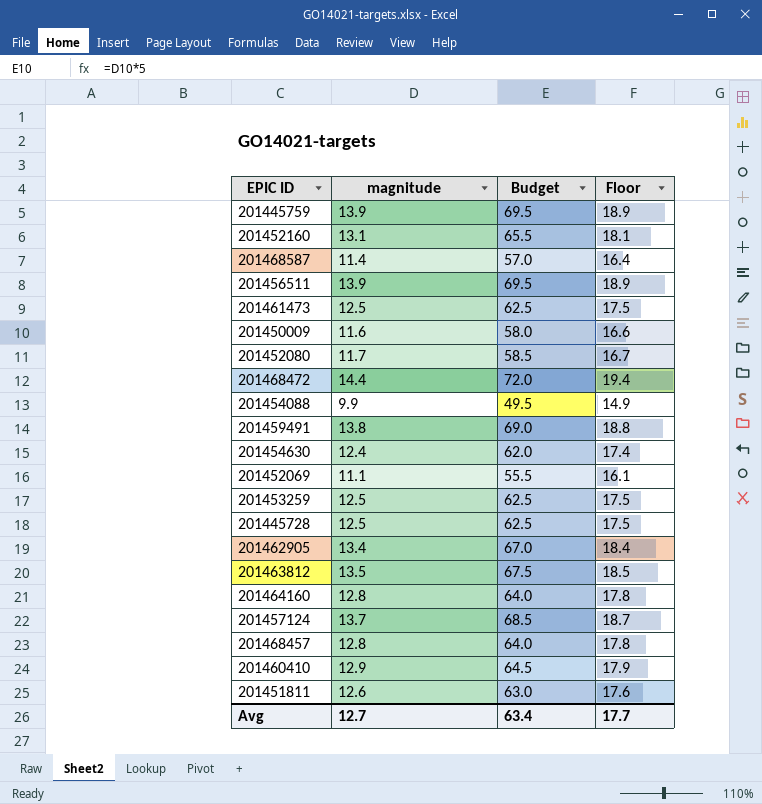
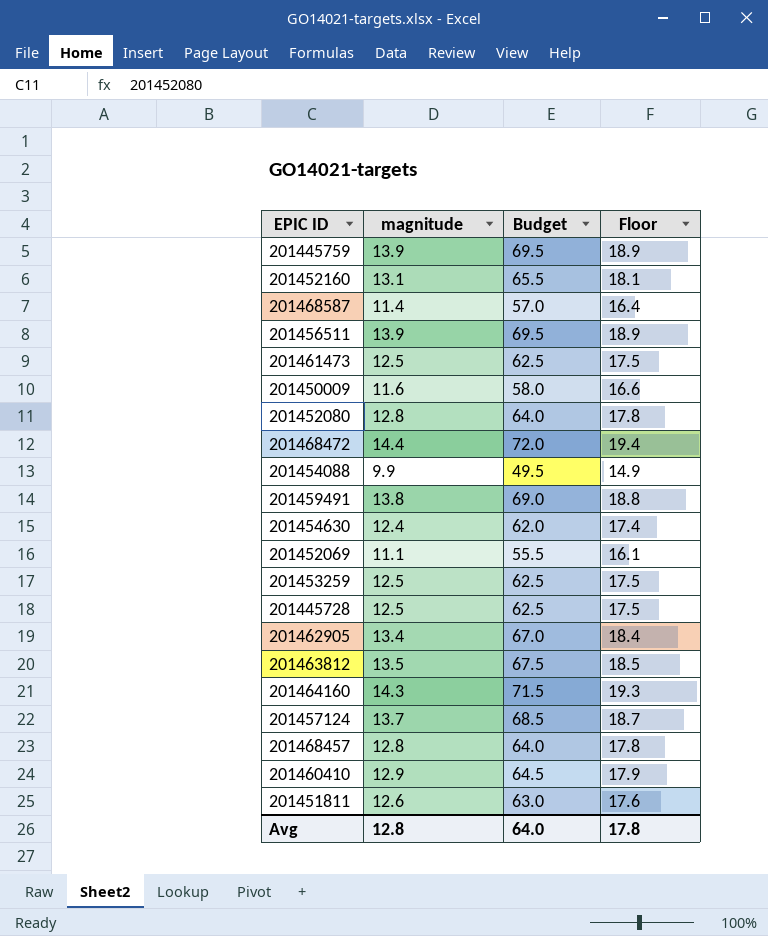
201452080 | magnitude: 11.7 -> 12.8
201452080 | Budget: 58.5 -> 64.0
201452080 | Floor: 16.7 -> 17.8
201464160 | magnitude: 12.8 -> 14.3
201464160 | Budget: 64.0 -> 71.5
201464160 | Floor: 17.8 -> 19.3
Avg | magnitude: 12.7 -> 12.8
Avg | Budget: 63.4 -> 64.0
Avg | Floor: 17.7 -> 17.8

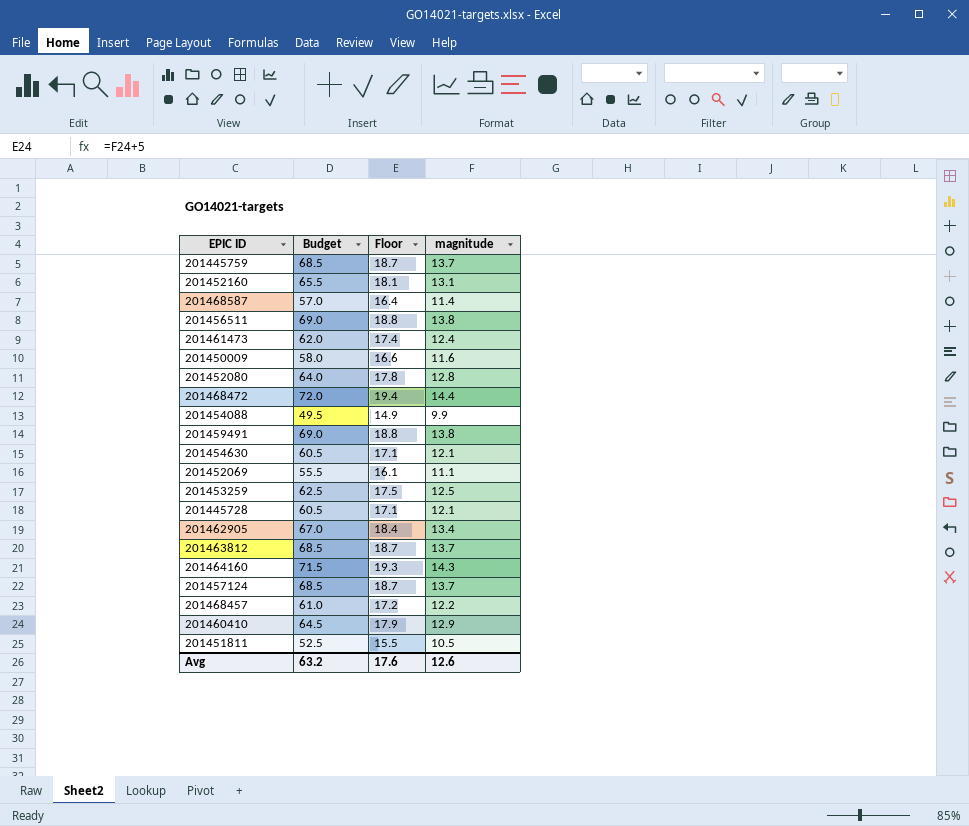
column magnitude | position: 2 -> 4
201445759 | Budget: 69.5 -> 68.5
201445759 | Floor: 18.9 -> 18.7
201445759 | magnitude: 13.9 -> 13.7
201456511 | Budget: 69.5 -> 69.0
201456511 | Floor: 18.9 -> 18.8
201456511 | magnitude: 13.9 -> 13.8
201461473 | Budget: 62.5 -> 62.0
201461473 | Floor: 17.5 -> 17.4
201461473 | magnitude: 12.5 -> 12.4
201454630 | Budget: 62.0 -> 60.5
201454630 | Floor: 17.4 -> 17.1
201454630 | magnitude: 12.4 -> 12.1
201445728 | Budget: 62.5 -> 60.5
201445728 | Floor: 17.5 -> 17.1
201445728 | magnitude: 12.5 -> 12.1
201463812 | Budget: 67.5 -> 68.5
201463812 | Floor: 18.5 -> 18.7
201463812 | magnitude: 13.5 -> 13.7
201468457 | Budget: 64.0 -> 61.0
201468457 | Floor: 17.8 -> 17.2
201468457 | magnitude: 12.8 -> 12.2
201451811 | Budget: 63.0 -> 52.5
201451811 | Floor: 17.6 -> 15.5
201451811 | magnitude: 12.6 -> 10.5
Avg | Budget: 64.0 -> 63.2
Avg | Floor: 17.8 -> 17.6
Avg | magnitude: 12.8 -> 12.6

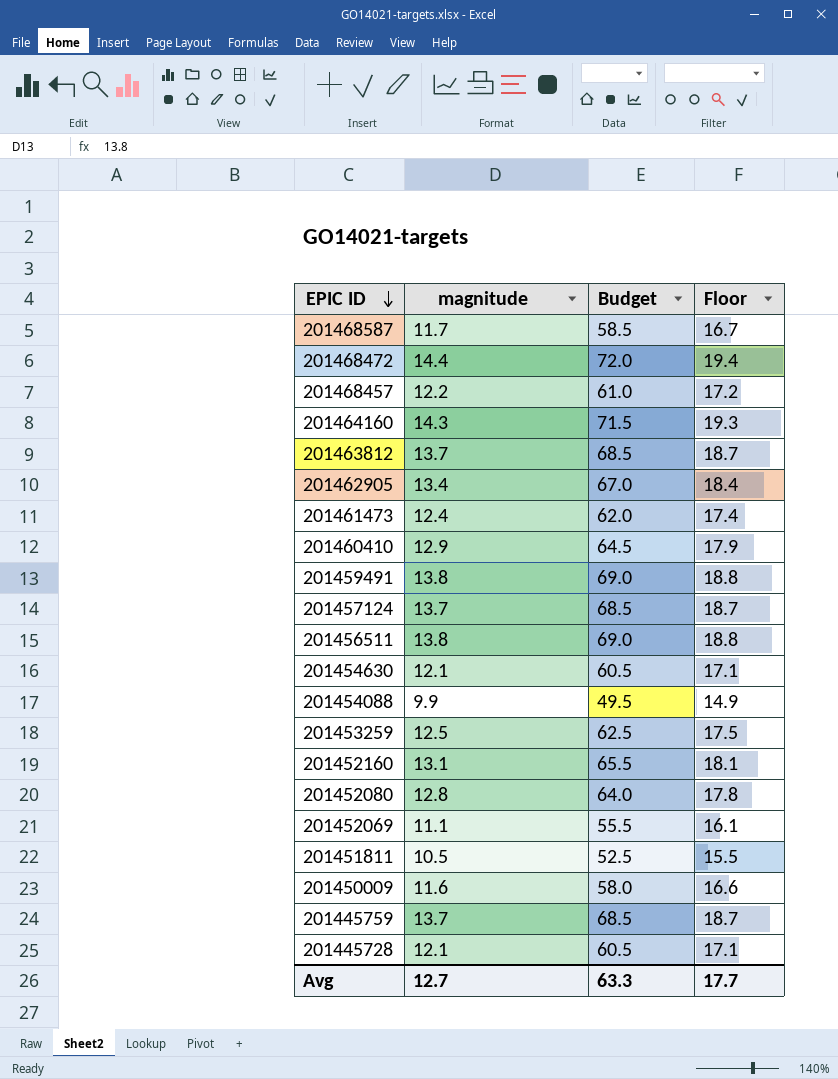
row order: none -> EPIC ID descending
column magnitude | position: 4 -> 2
201468587 | magnitude: 11.4 -> 11.7
201468587 | Budget: 57.0 -> 58.5
201468587 | Floor: 16.4 -> 16.7
Avg | magnitude: 12.6 -> 12.7
Avg | Budget: 63.2 -> 63.3
Avg | Floor: 17.6 -> 17.7

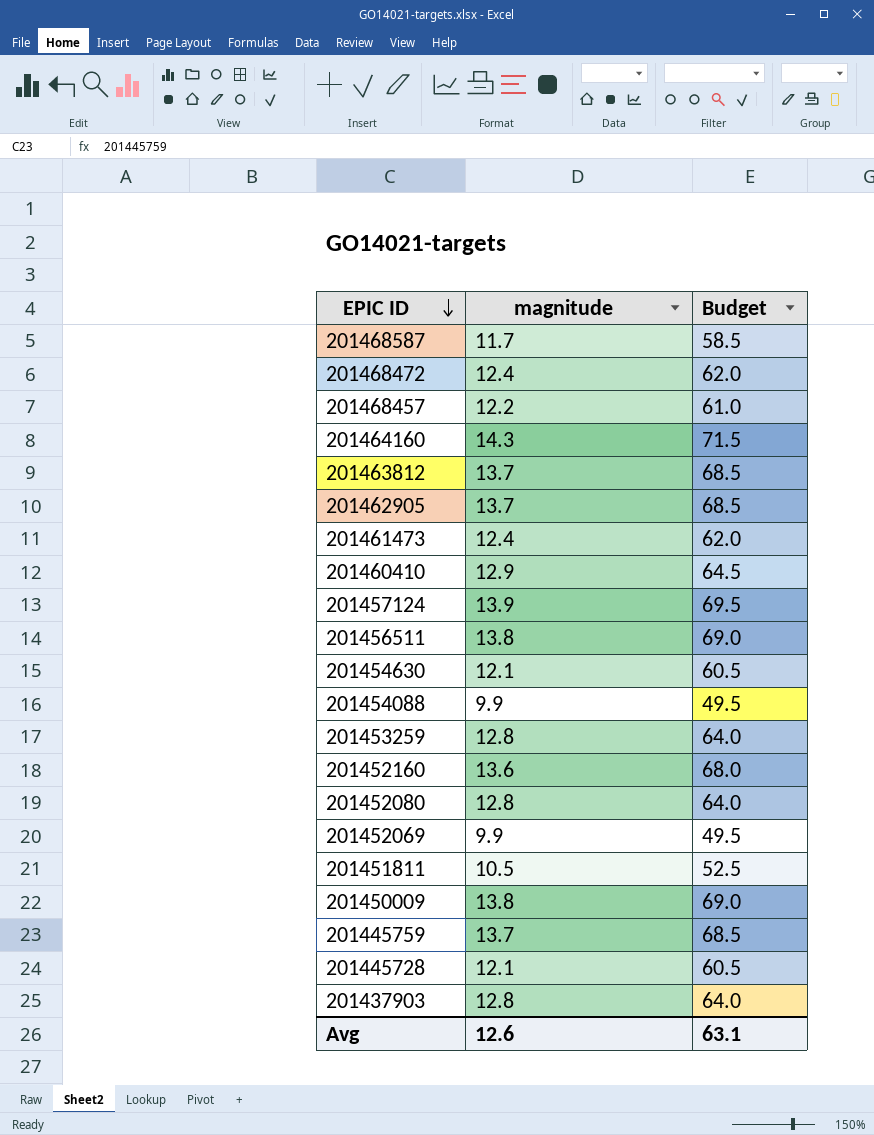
column Floor | formula: [magnitude] + 5 -> none
row 201459491: 13.8 | 69.0 | 18.8 -> none
201468472 | magnitude: 14.4 -> 12.4
201468472 | Budget: 72.0 -> 62.0
201462905 | magnitude: 13.4 -> 13.7
201462905 | Budget: 67.0 -> 68.5
201457124 | magnitude: 13.7 -> 13.9
201457124 | Budget: 68.5 -> 69.5
201453259 | magnitude: 12.5 -> 12.8
201453259 | Budget: 62.5 -> 64.0
201452160 | magnitude: 13.1 -> 13.6
201452160 | Budget: 65.5 -> 68.0
201452069 | magnitude: 11.1 -> 9.9
201452069 | Budget: 55.5 -> 49.5
201450009 | magnitude: 11.6 -> 13.8
201450009 | Budget: 58.0 -> 69.0
row 201437903: none -> 12.8 | 64.0
Avg | magnitude: 12.7 -> 12.6
Avg | Budget: 63.3 -> 63.1

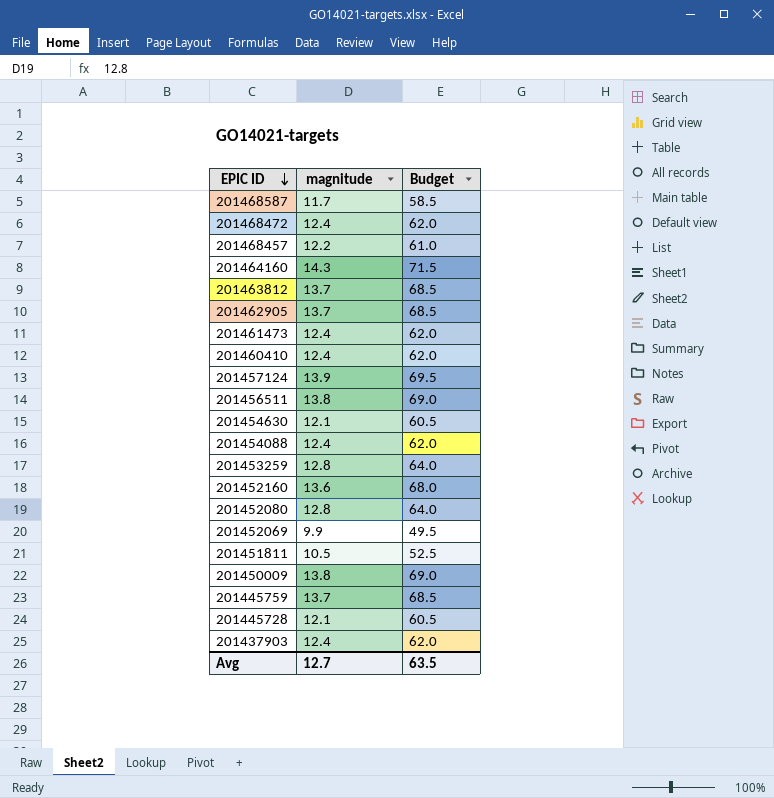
201460410 | magnitude: 12.9 -> 12.4
201460410 | Budget: 64.5 -> 62.0
201454088 | magnitude: 9.9 -> 12.4
201454088 | Budget: 49.5 -> 62.0
201437903 | magnitude: 12.8 -> 12.4
201437903 | Budget: 64.0 -> 62.0
Avg | magnitude: 12.6 -> 12.7
Avg | Budget: 63.1 -> 63.5

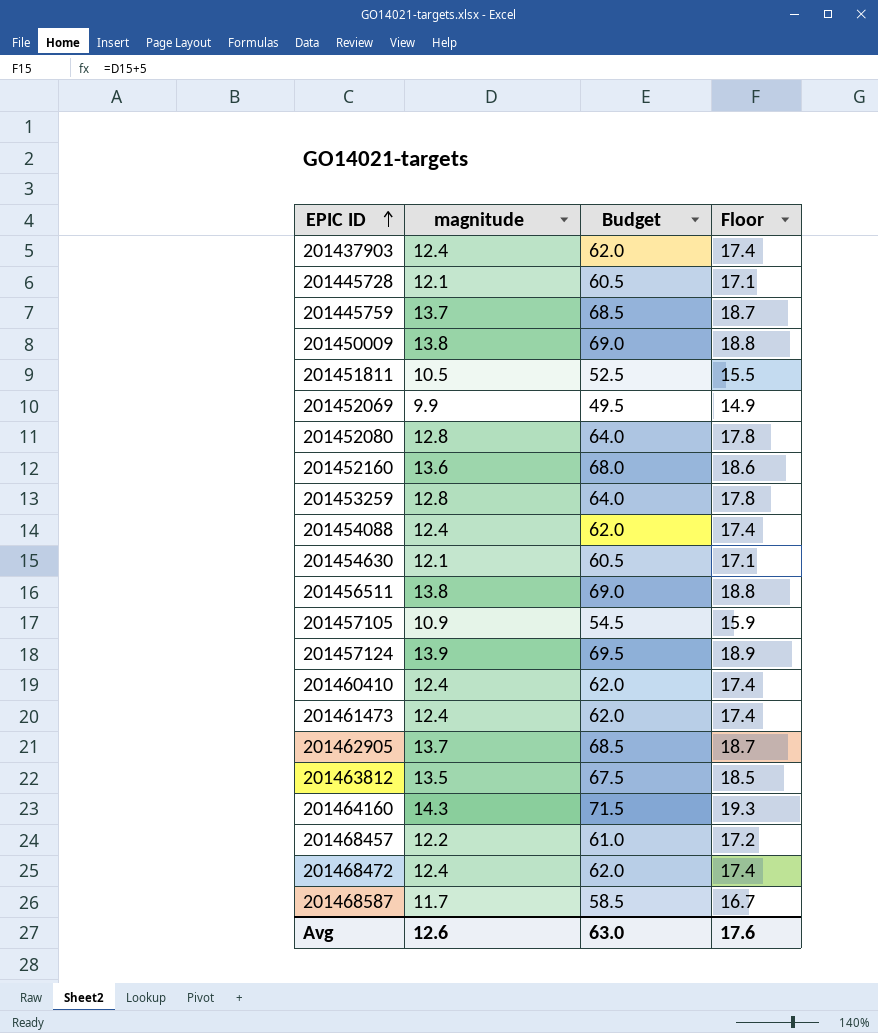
row order: EPIC ID descending -> EPIC ID ascending
column Floor | formula: none -> [magnitude] + 5
row 201457105: none -> 10.9 | 54.5 | 15.9
201463812 | magnitude: 13.7 -> 13.5
201463812 | Budget: 68.5 -> 67.5
Avg | magnitude: 12.7 -> 12.6
Avg | Budget: 63.5 -> 63.0

